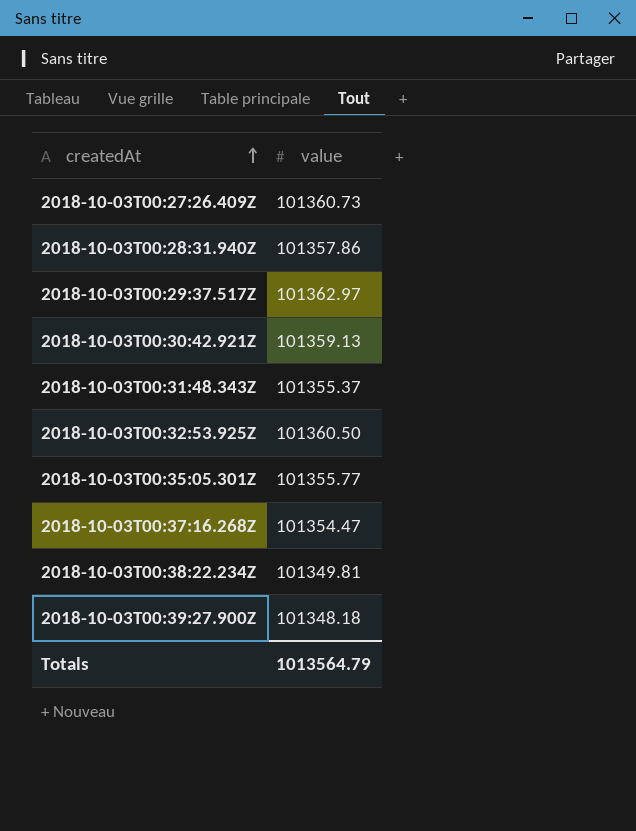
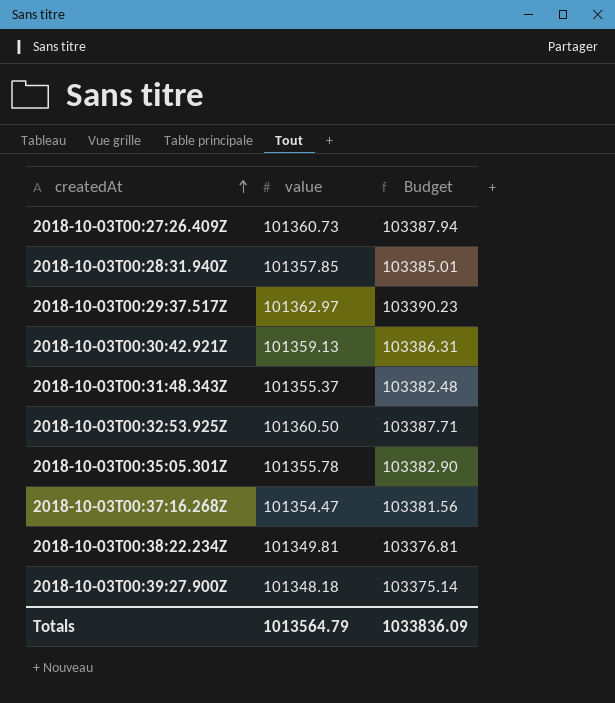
column Budget | formula: none -> [value] * 1.02
2018-10-03T00:28:31.940Z | value: 101357.86 -> 101357.85
2018-10-03T00:35:05.301Z | value: 101355.77 -> 101355.78

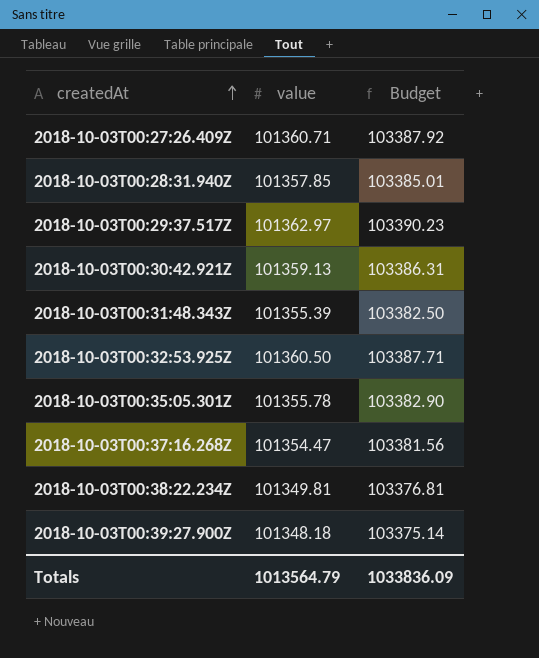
2018-10-03T00:27:26.409Z | value: 101360.73 -> 101360.71
2018-10-03T00:27:26.409Z | Budget: 103387.94 -> 103387.92
2018-10-03T00:31:48.343Z | value: 101355.37 -> 101355.39
2018-10-03T00:31:48.343Z | Budget: 103382.48 -> 103382.50

